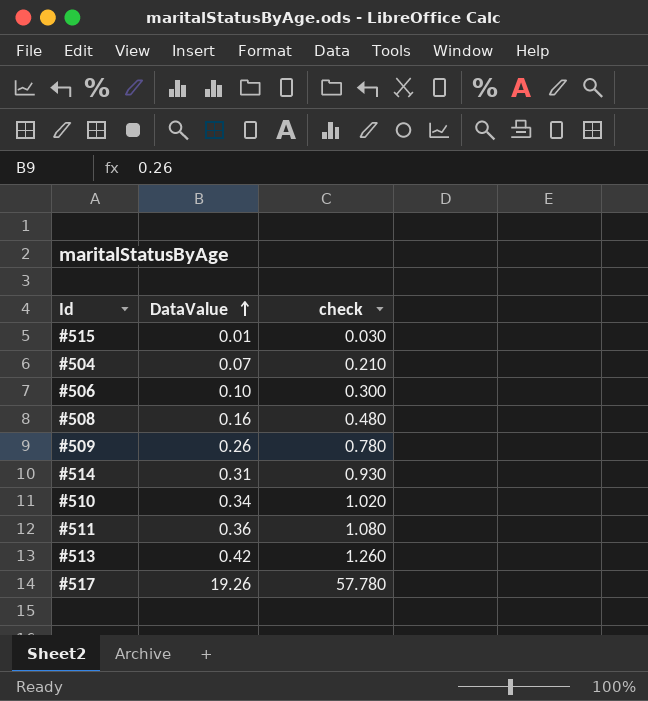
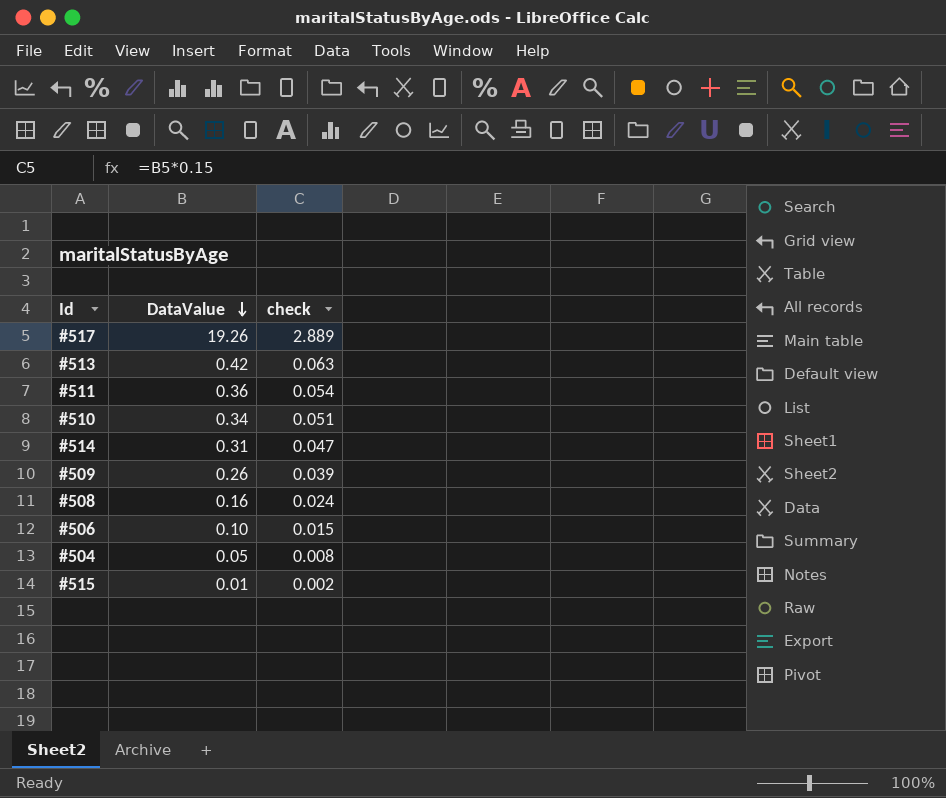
row order: DataValue ascending -> DataValue descending
column check | formula: [DataValue] * 3 -> [DataValue] * 0.15
#504 | DataValue: 0.07 -> 0.05

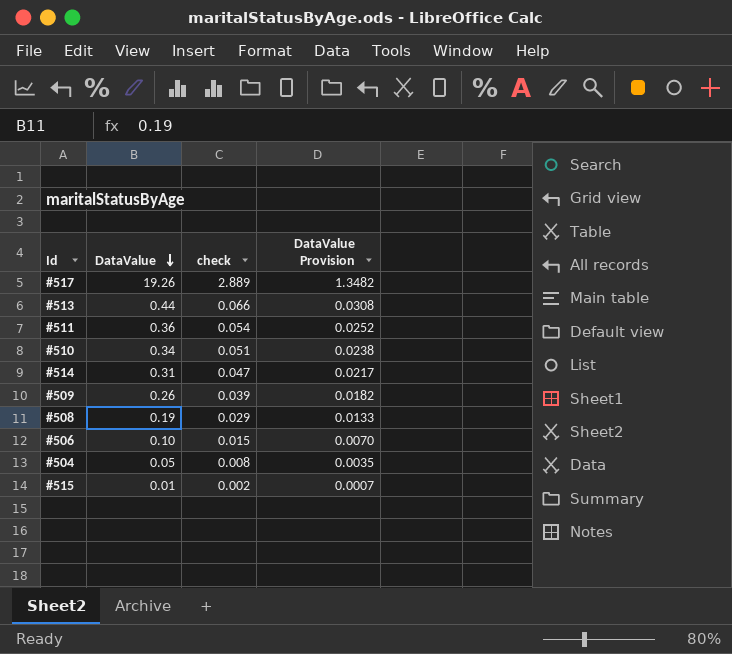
column DataValue Provision | formula: none -> [DataValue] * 0.07
#513 | DataValue: 0.42 -> 0.44
#513 | check: 0.063 -> 0.066
#508 | DataValue: 0.16 -> 0.19
#508 | check: 0.024 -> 0.029

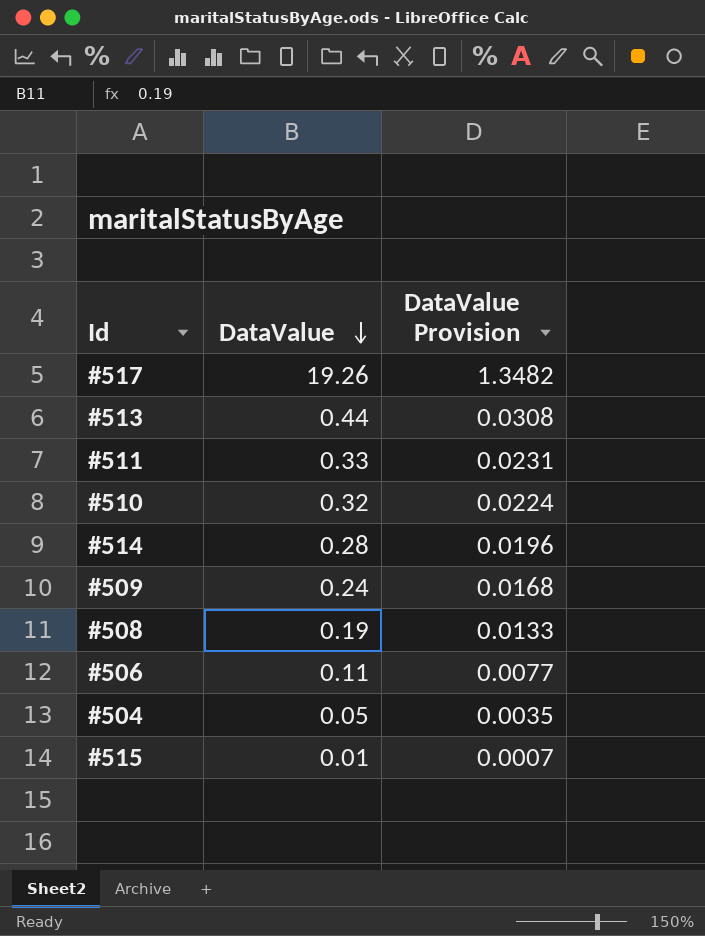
column check | formula: [DataValue] * 0.15 -> none
#511 | DataValue: 0.36 -> 0.33
#511 | DataValue Provision: 0.0252 -> 0.0231
#510 | DataValue: 0.34 -> 0.32
#510 | DataValue Provision: 0.0238 -> 0.0224
#514 | DataValue: 0.31 -> 0.28
#514 | DataValue Provision: 0.0217 -> 0.0196
#509 | DataValue: 0.26 -> 0.24
#509 | DataValue Provision: 0.0182 -> 0.0168
#506 | DataValue: 0.10 -> 0.11
#506 | DataValue Provision: 0.0070 -> 0.0077

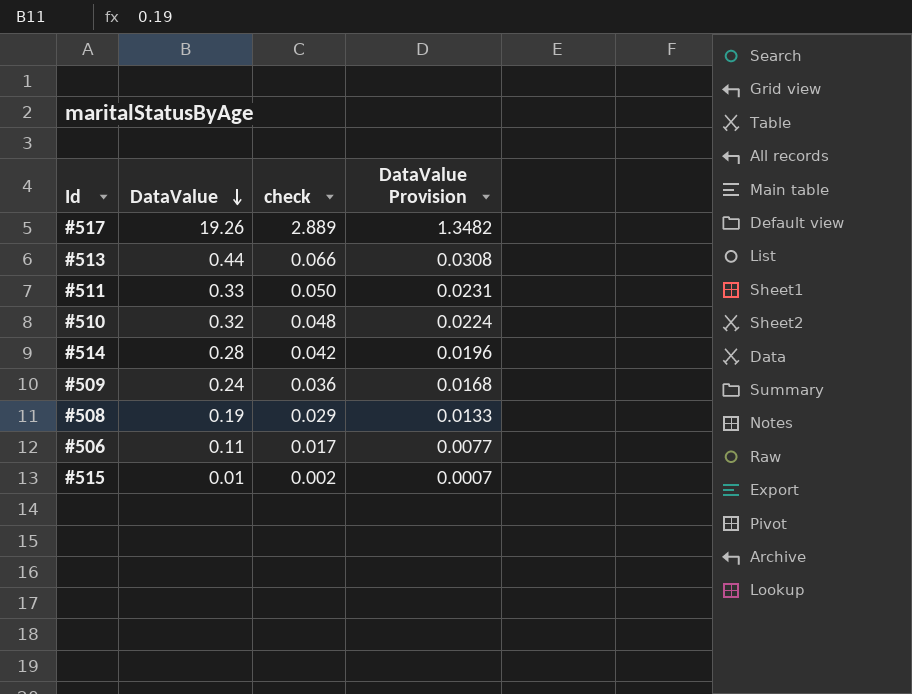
column check | formula: none -> [DataValue] * 0.15
row #504: 0.05 | 0.0035 -> none

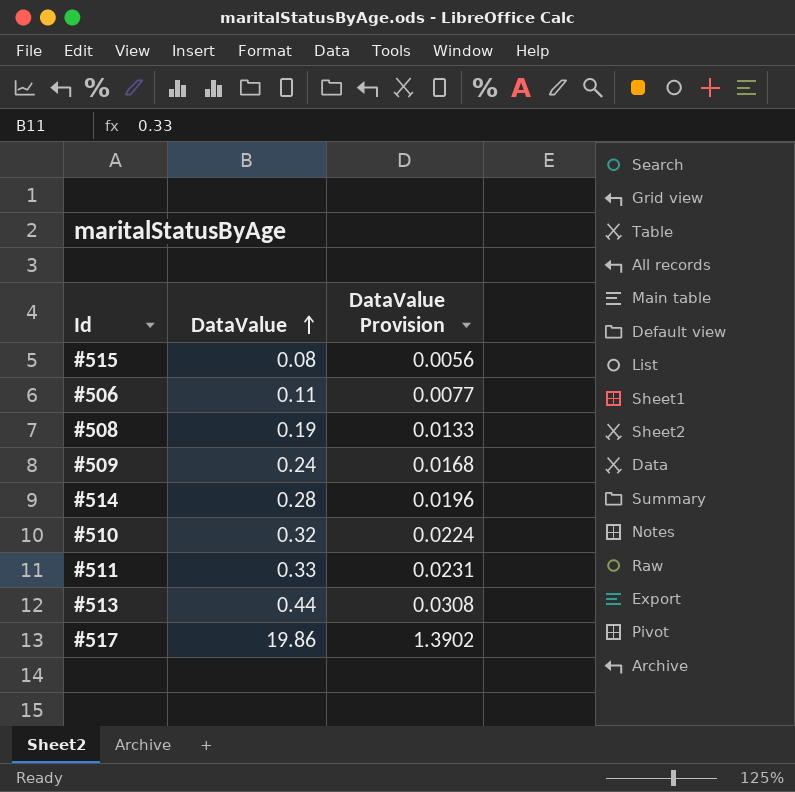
row order: DataValue descending -> DataValue ascending
column check | formula: [DataValue] * 0.15 -> none
#515 | DataValue: 0.01 -> 0.08
#515 | DataValue Provision: 0.0007 -> 0.0056
#517 | DataValue: 19.26 -> 19.86
#517 | DataValue Provision: 1.3482 -> 1.3902

